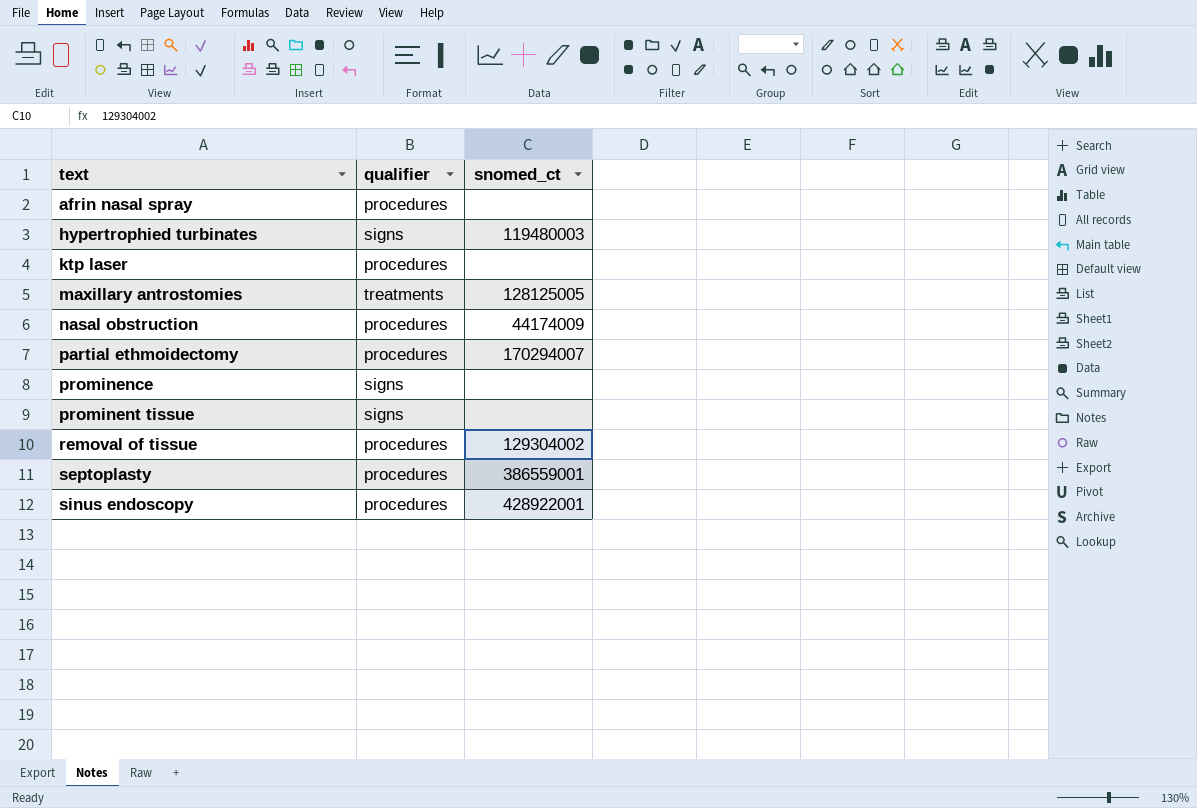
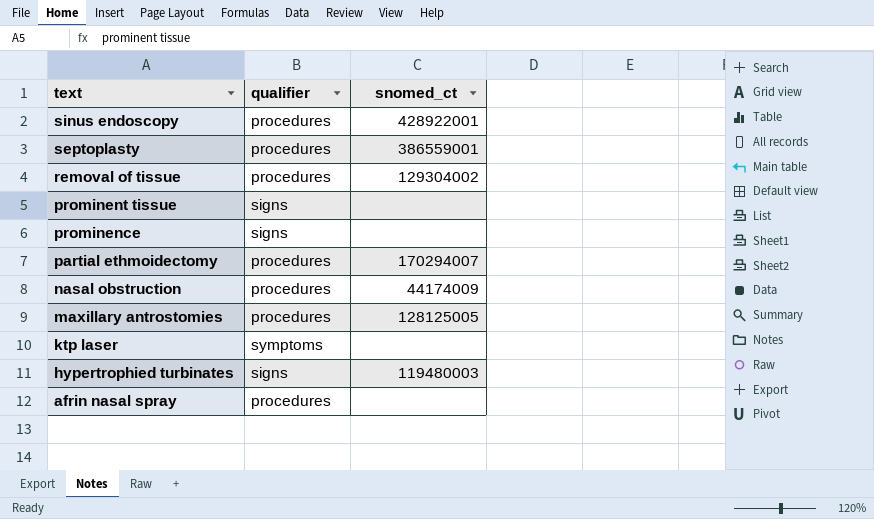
row order: text ascending -> text descending
maxillary antrostomies | qualifier: treatments -> procedures
ktp laser | qualifier: procedures -> symptoms

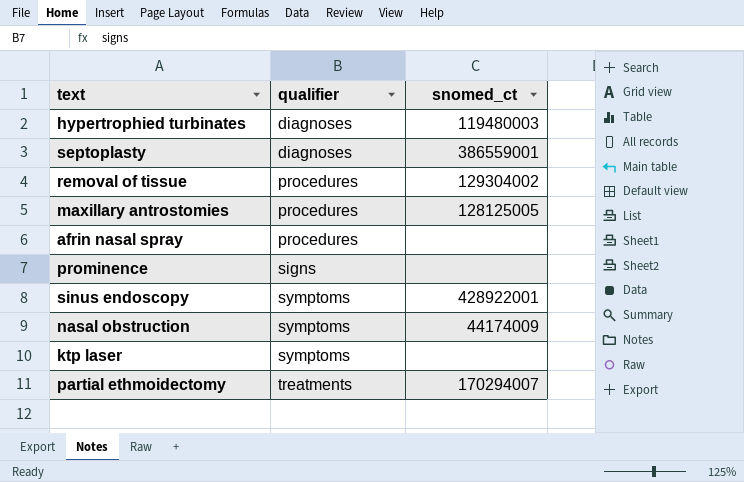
row order: text descending -> qualifier ascending
row prominent tissue: signs | none -> none
hypertrophied turbinates | qualifier: signs -> diagnoses
septoplasty | qualifier: procedures -> diagnoses
sinus endoscopy | qualifier: procedures -> symptoms
nasal obstruction | qualifier: procedures -> symptoms
partial ethmoidectomy | qualifier: procedures -> treatments

